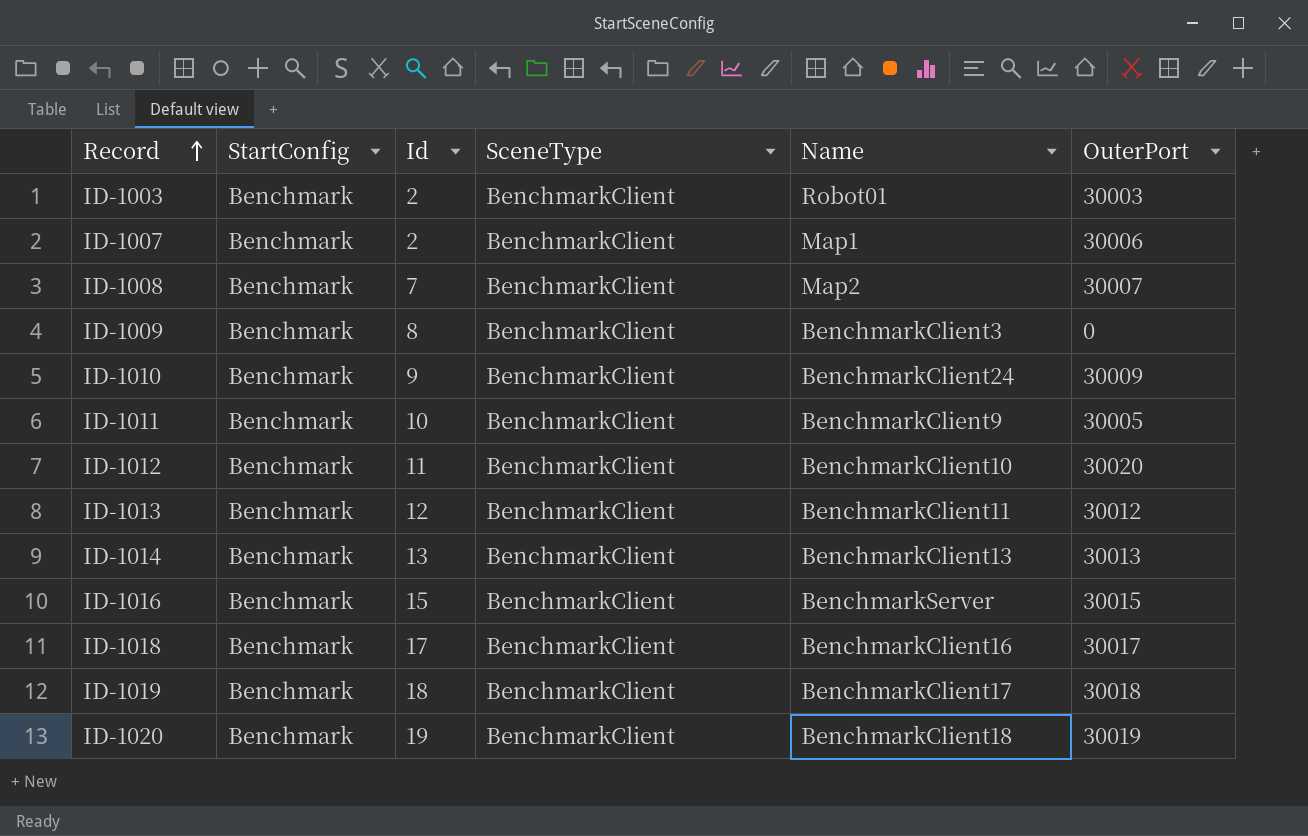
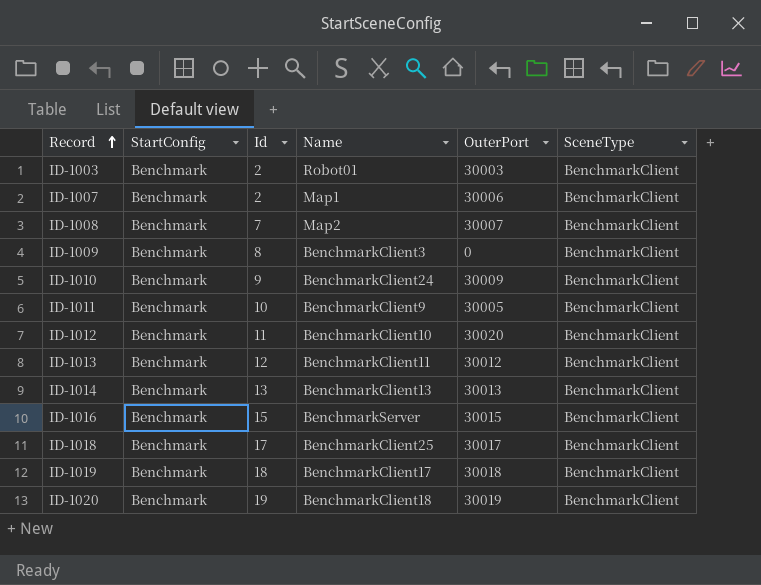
column SceneType | position: 4 -> 6
ID-1018 | Name: BenchmarkClient16 -> BenchmarkClient25

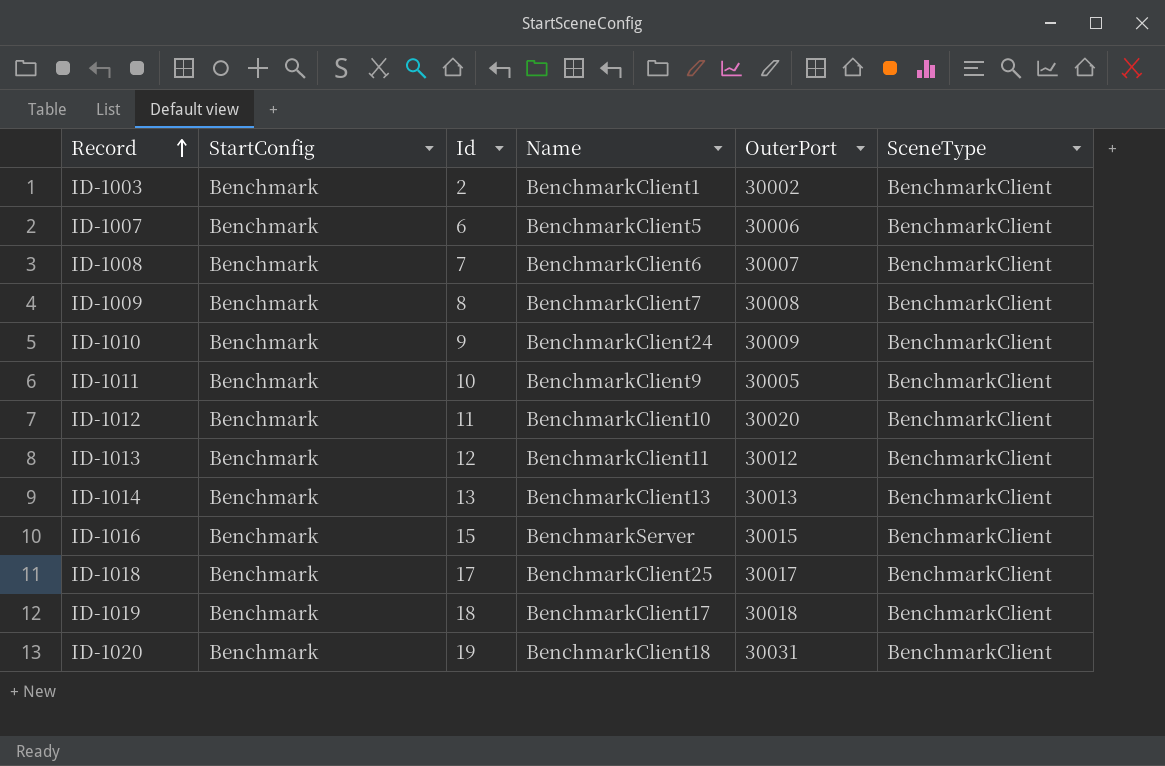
ID-1003 | Name: Robot01 -> BenchmarkClient1
ID-1003 | OuterPort: 30003 -> 30002
ID-1007 | Id: 2 -> 6
ID-1007 | Name: Map1 -> BenchmarkClient5
ID-1008 | Name: Map2 -> BenchmarkClient6
ID-1009 | Name: BenchmarkClient3 -> BenchmarkClient7
ID-1009 | OuterPort: 0 -> 30008
ID-1020 | OuterPort: 30019 -> 30031

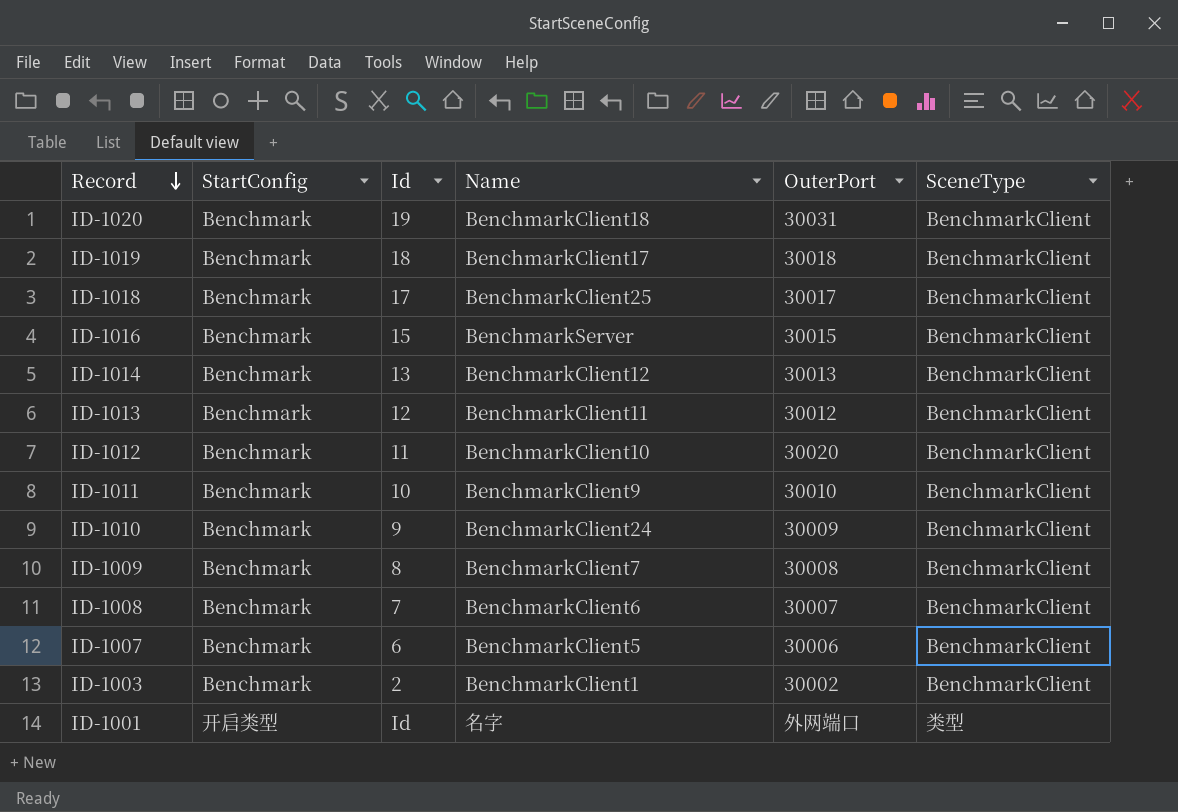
row order: Record ascending -> Record descending
ID-1014 | Name: BenchmarkClient13 -> BenchmarkClient12
ID-1011 | OuterPort: 30005 -> 30010
row ID-1001: none -> 开启类型 | Id | 名字 | 外网端口 | 类型

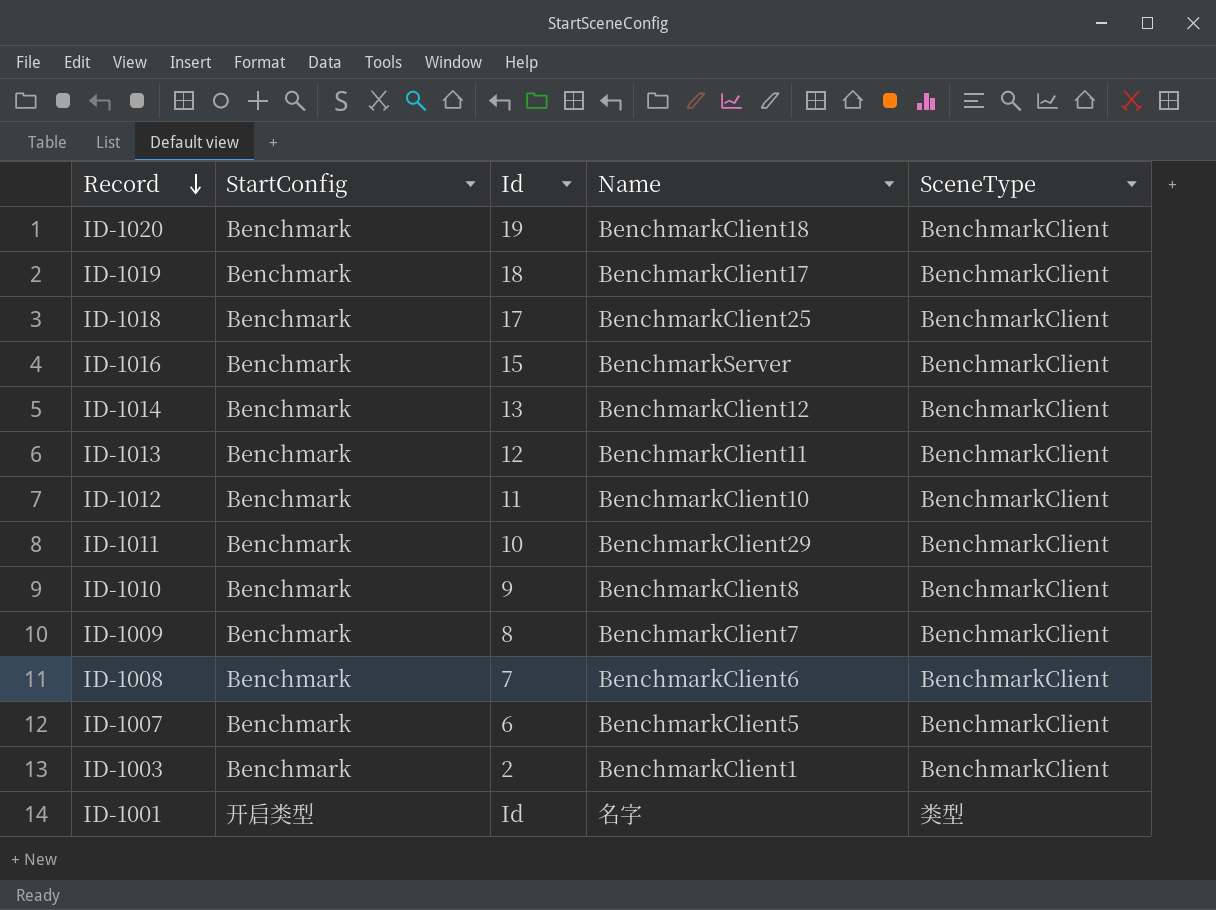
column OuterPort | position: 5 -> none
ID-1011 | Name: BenchmarkClient9 -> BenchmarkClient29
ID-1010 | Name: BenchmarkClient24 -> BenchmarkClient8

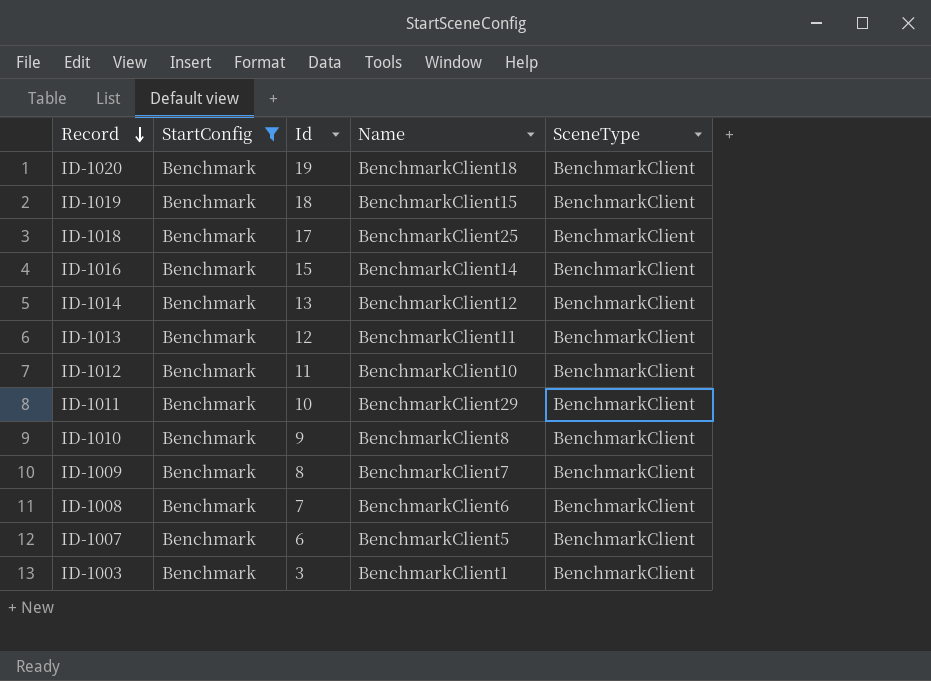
filter: none -> StartConfig = Benchmark
ID-1019 | Name: BenchmarkClient17 -> BenchmarkClient15
ID-1016 | Name: BenchmarkServer -> BenchmarkClient14
ID-1003 | Id: 2 -> 3

